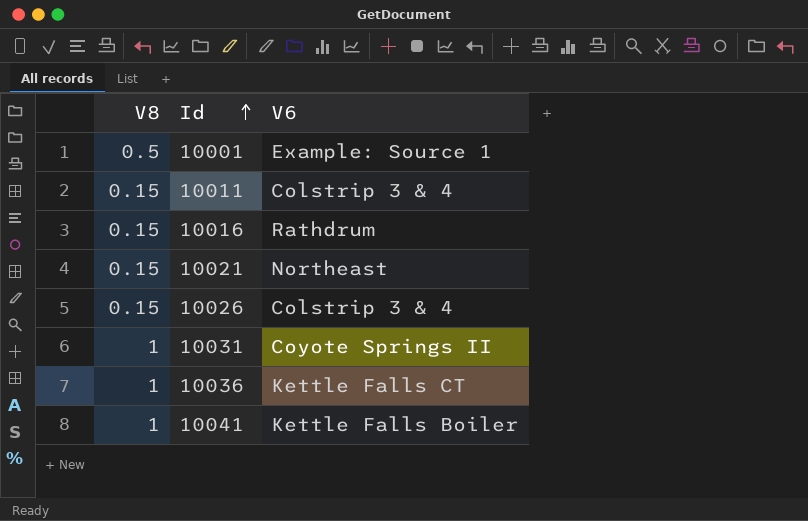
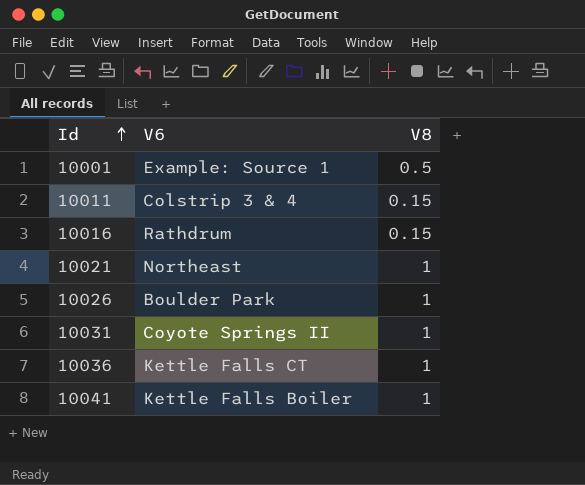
column V8 | position: 1 -> 3
10021 | V8: 0.15 -> 1
10026 | V6: Colstrip 3 & 4 -> Boulder Park
10026 | V8: 0.15 -> 1

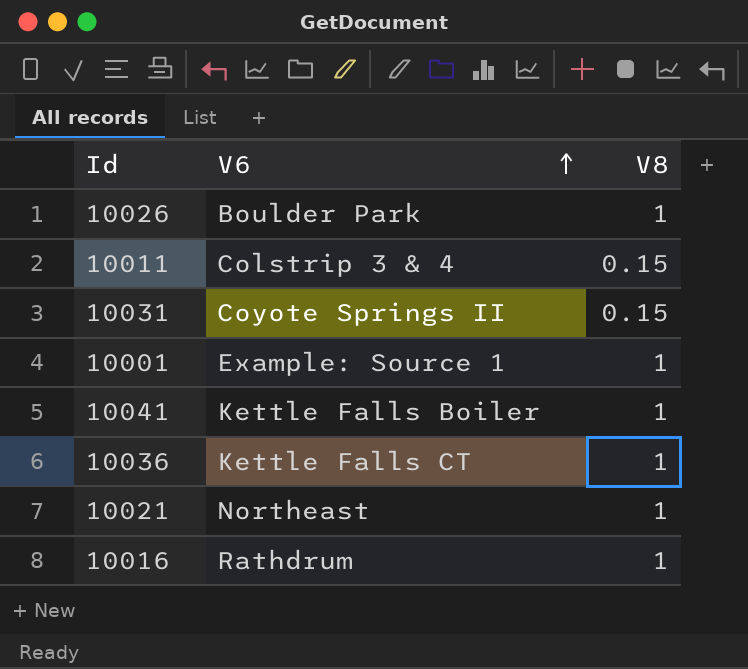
row order: Id ascending -> V6 ascending
10031 | V8: 1 -> 0.15
10001 | V8: 0.5 -> 1
10016 | V8: 0.15 -> 1

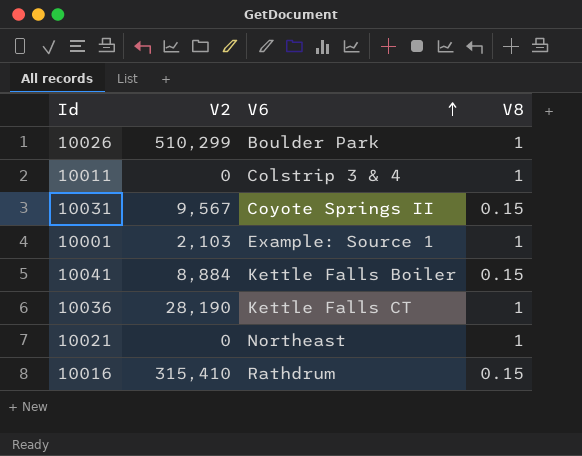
column V2 | position: none -> 2
10011 | V8: 0.15 -> 1
10041 | V8: 1 -> 0.15
10016 | V8: 1 -> 0.15

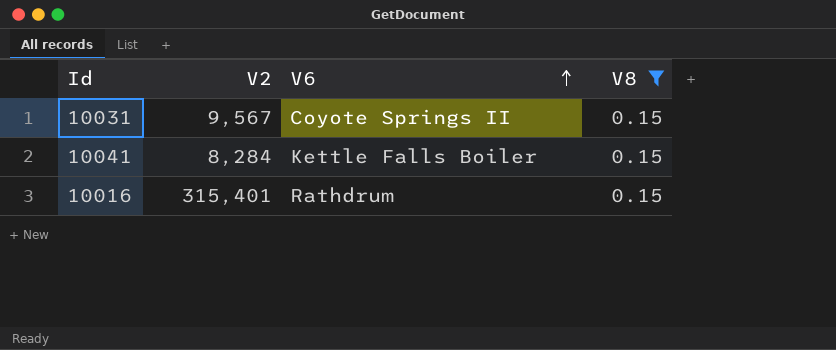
filter: none -> V8 = 0.15
10041 | V2: 8,884 -> 8,284
10016 | V2: 315,410 -> 315,401

